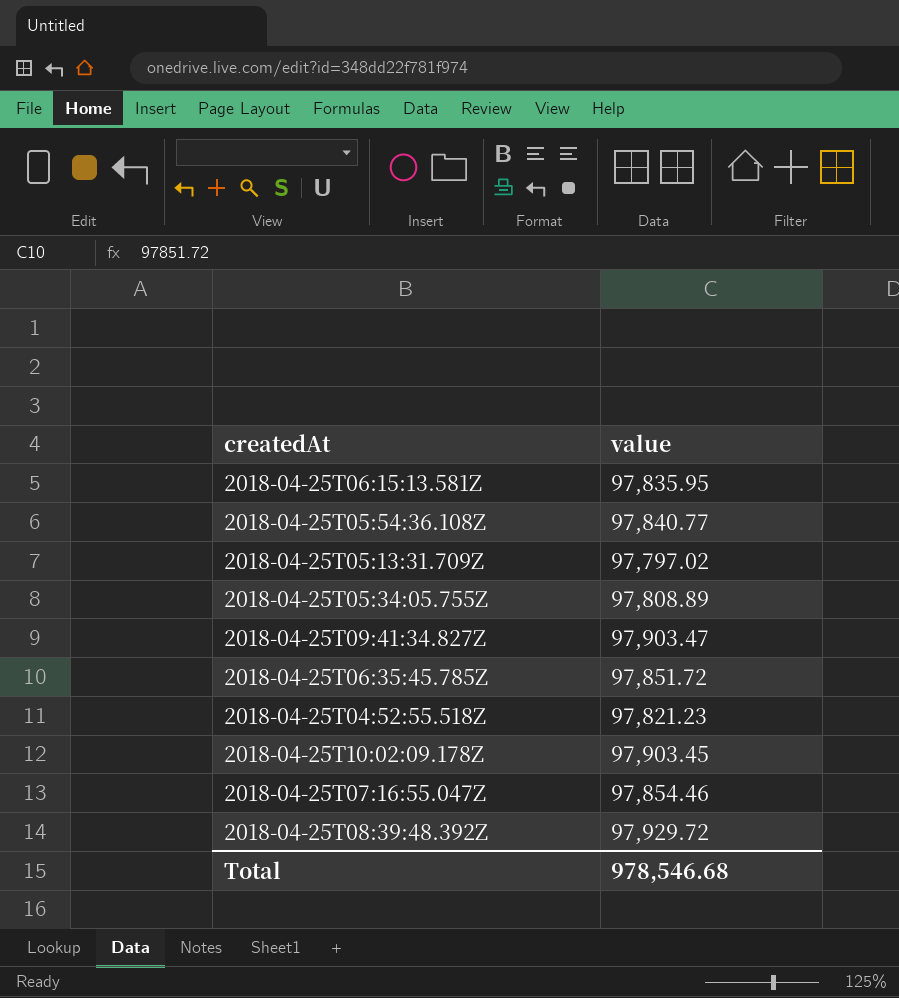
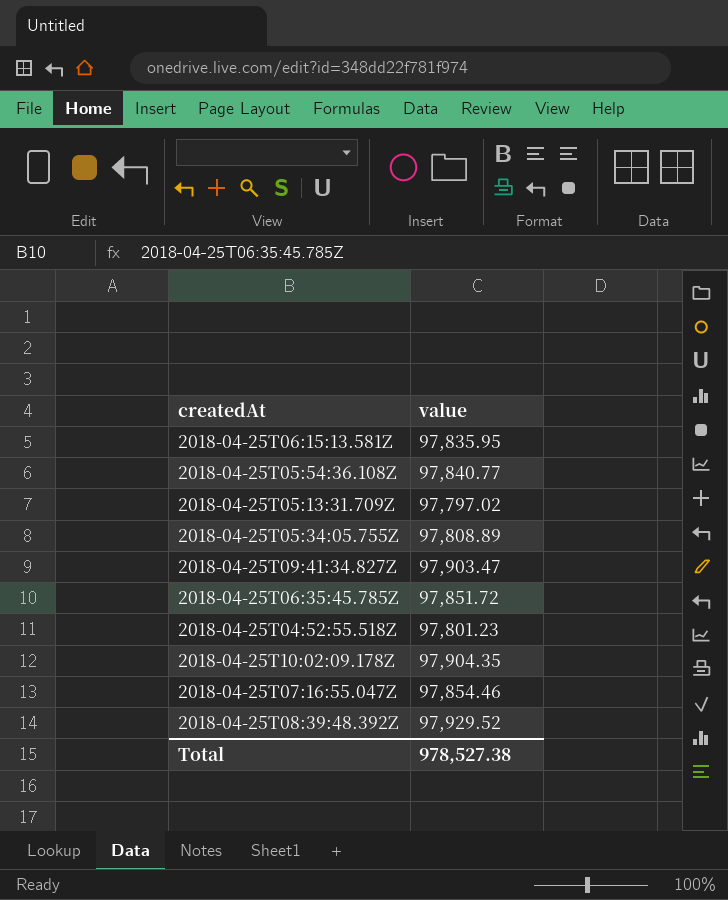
2018-04-25T04:52:55.518Z | value: 97,821.23 -> 97,801.23
2018-04-25T10:02:09.178Z | value: 97,903.45 -> 97,904.35
2018-04-25T08:39:48.392Z | value: 97,929.72 -> 97,929.52
Total | value: 978,546.68 -> 978,527.38

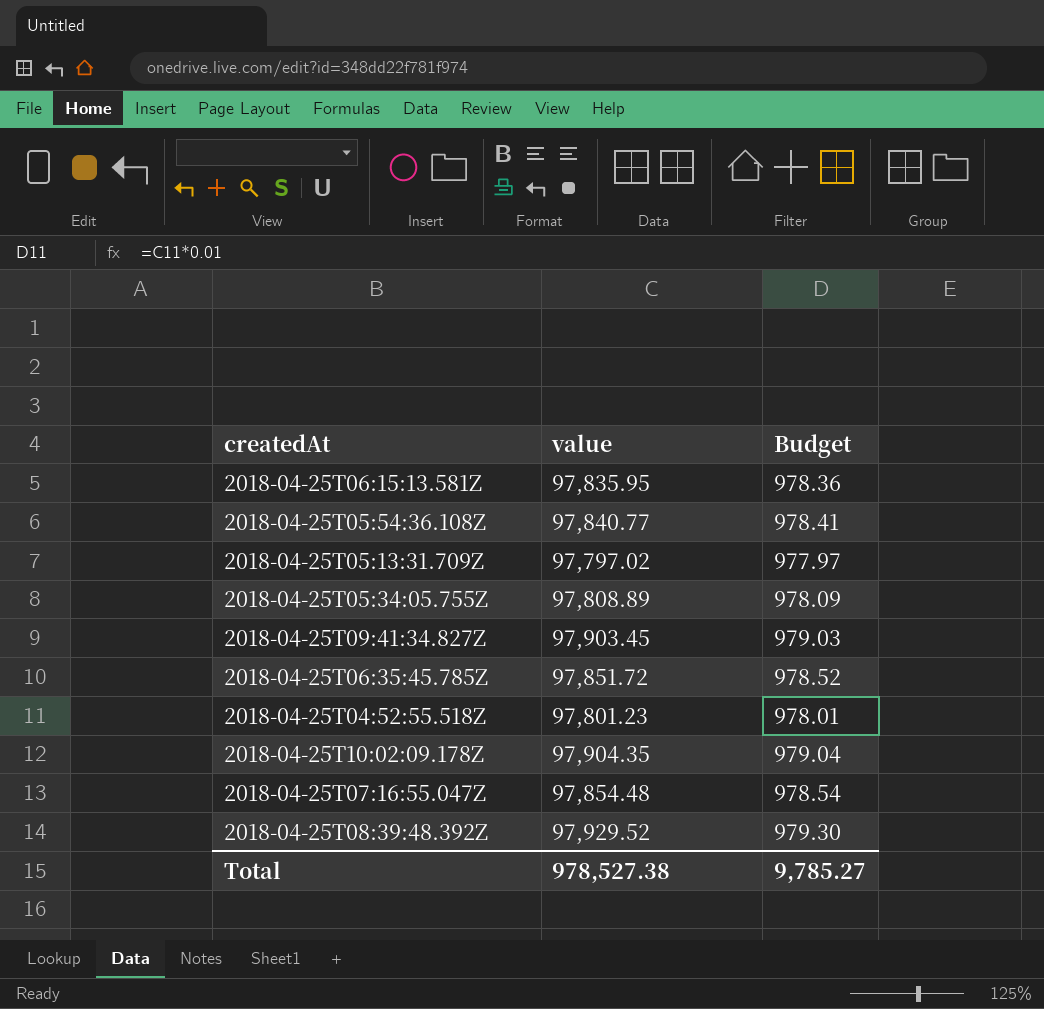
column Budget | formula: none -> [value] * 0.01
2018-04-25T09:41:34.827Z | value: 97,903.47 -> 97,903.45
2018-04-25T07:16:55.047Z | value: 97,854.46 -> 97,854.48

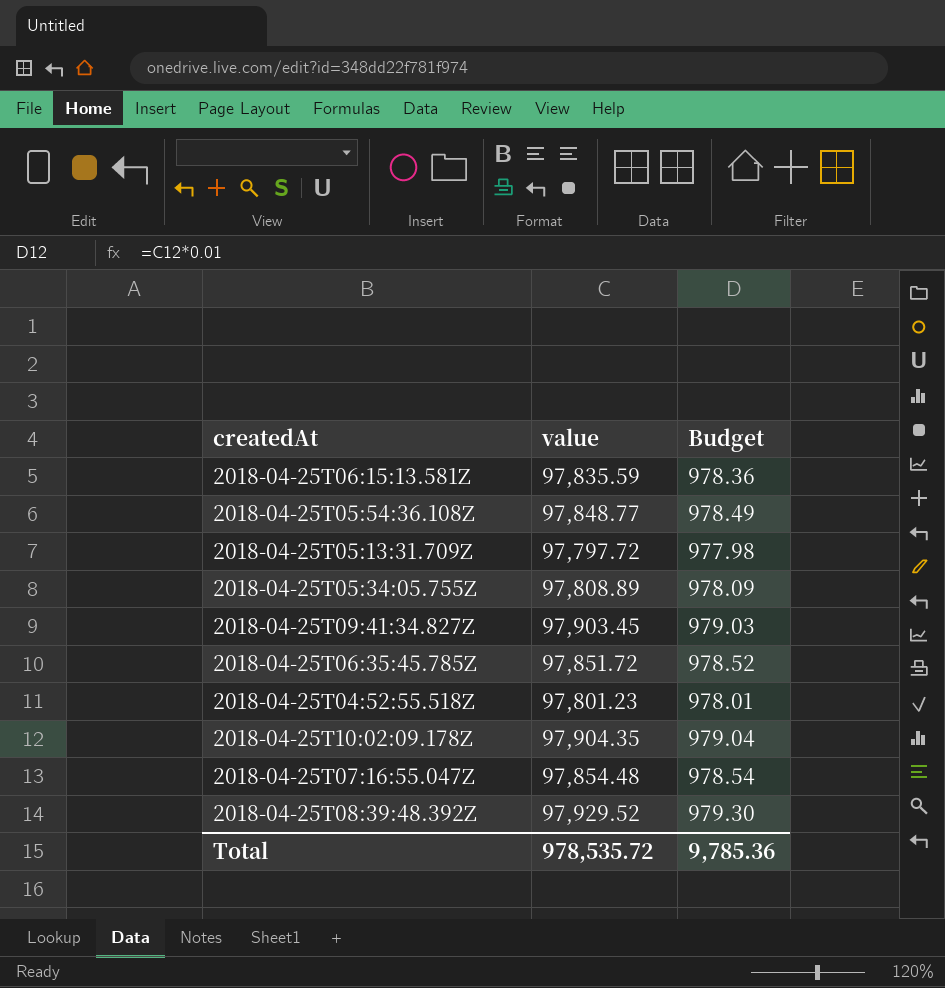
2018-04-25T06:15:13.581Z | value: 97,835.95 -> 97,835.59
2018-04-25T05:54:36.108Z | value: 97,840.77 -> 97,848.77
2018-04-25T05:54:36.108Z | Budget: 978.41 -> 978.49
2018-04-25T05:13:31.709Z | value: 97,797.02 -> 97,797.72
2018-04-25T05:13:31.709Z | Budget: 977.97 -> 977.98
Total | value: 978,527.38 -> 978,535.72
Total | Budget: 9,785.27 -> 9,785.36

